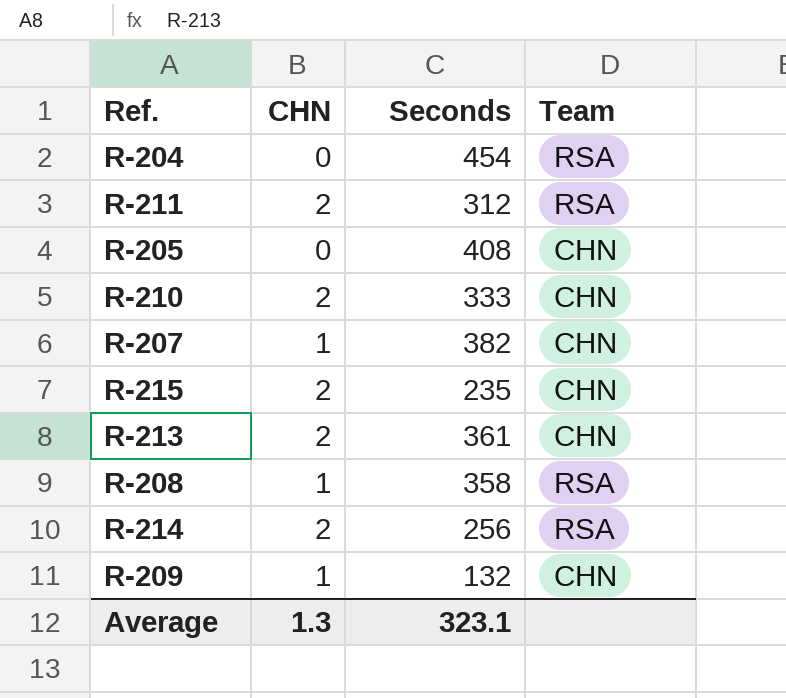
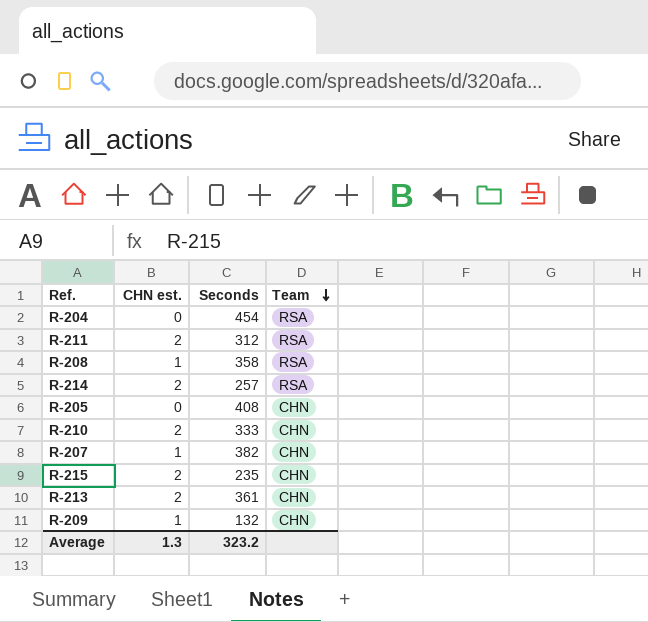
row order: none -> Team descending
column name: CHN -> CHN est.
R-214 | Seconds: 256 -> 257
Average | Seconds: 323.1 -> 323.2

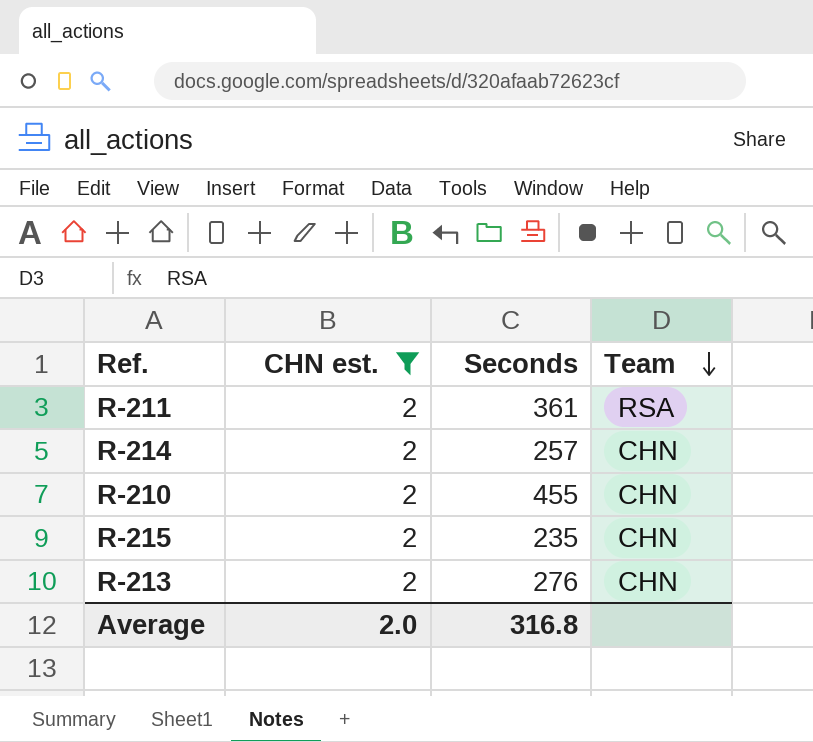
filter: none -> CHN est. = 2
R-211 | Seconds: 312 -> 361
R-214 | Team: RSA -> CHN
R-210 | Seconds: 333 -> 455
R-213 | Seconds: 361 -> 276
Average | CHN est.: 1.3 -> 2.0
Average | Seconds: 323.2 -> 316.8

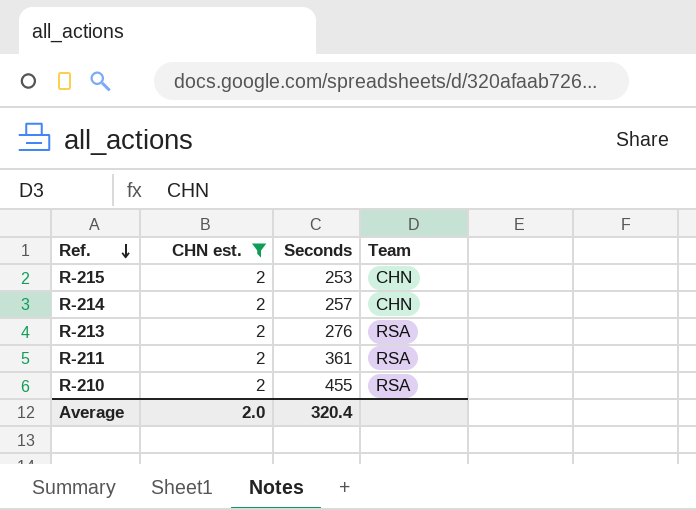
row order: Team descending -> Ref. descending
R-215 | Seconds: 235 -> 253
R-213 | Team: CHN -> RSA
R-210 | Team: CHN -> RSA
Average | Seconds: 316.8 -> 320.4

